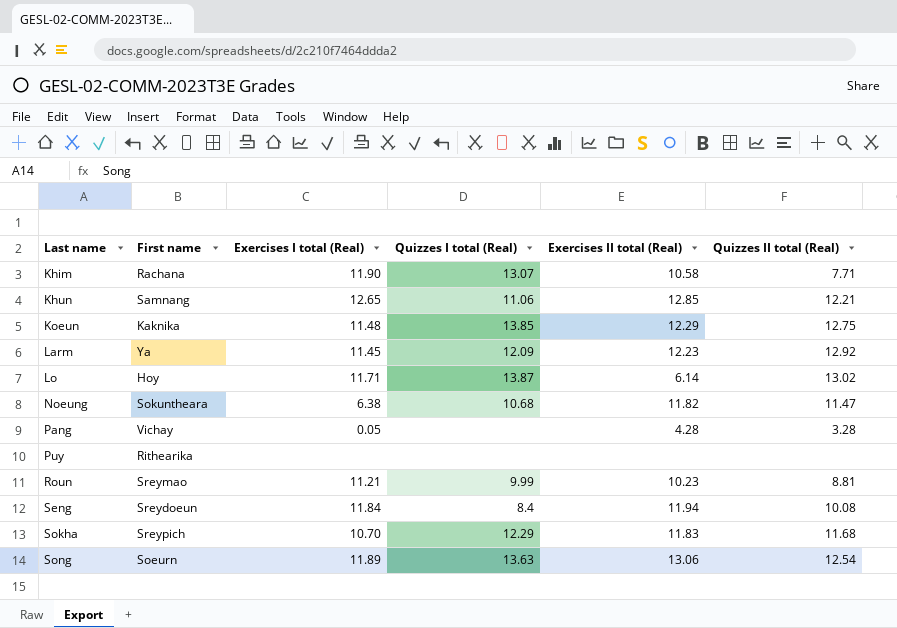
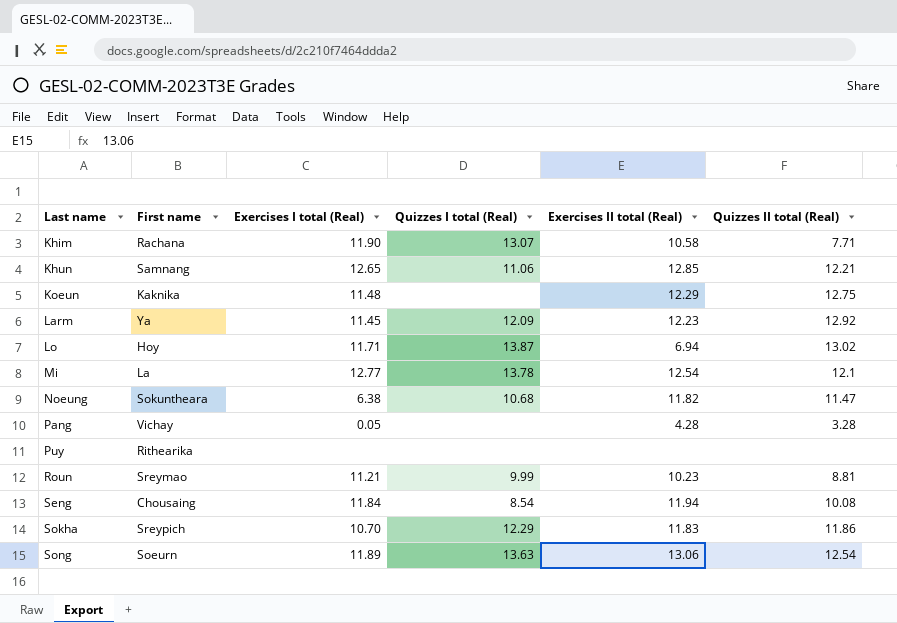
Koeun | Quizzes I total (Real): 13.85 -> none
Lo | Exercises II total (Real): 6.14 -> 6.94
row Mi: none -> La | 12.77 | 13.78 | 12.54 | 12.1
Seng | First name: Sreydoeun -> Chousaing
Seng | Quizzes I total (Real): 8.4 -> 8.54
Sokha | Quizzes II total (Real): 11.68 -> 11.86

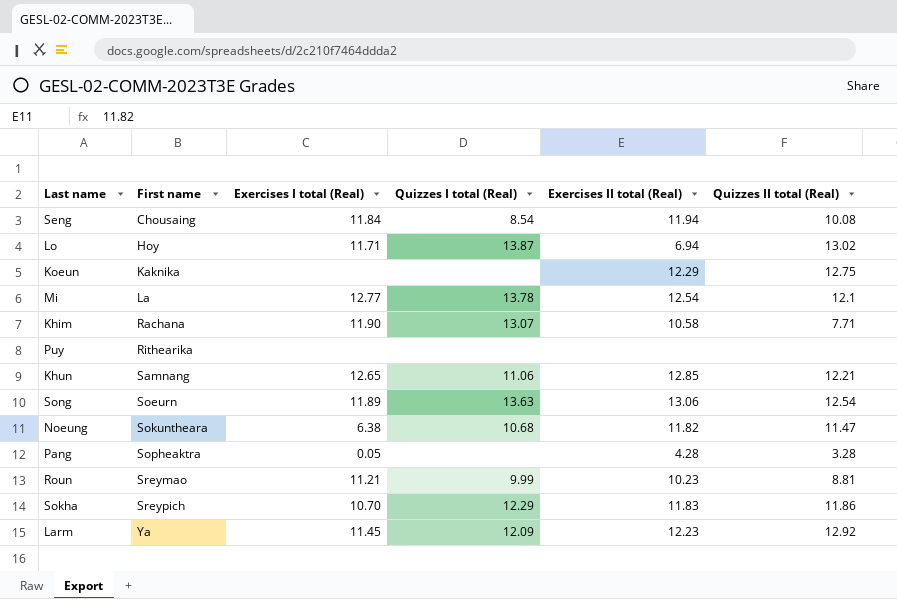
row order: Last name ascending -> First name ascending
Koeun | Exercises I total (Real): 11.48 -> none
Pang | First name: Vichay -> Sopheaktra

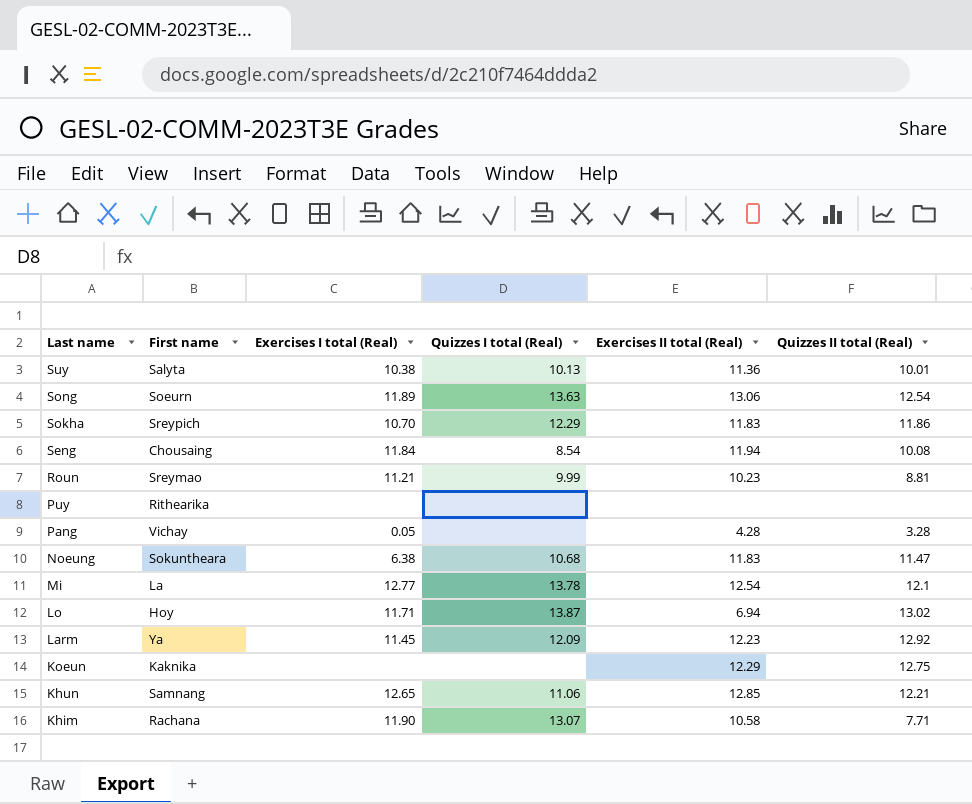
row order: First name ascending -> Last name descending
row Suy: none -> Salyta | 10.38 | 10.13 | 11.36 | 10.01
Pang | First name: Sopheaktra -> Vichay
Noeung | Exercises II total (Real): 11.82 -> 11.83

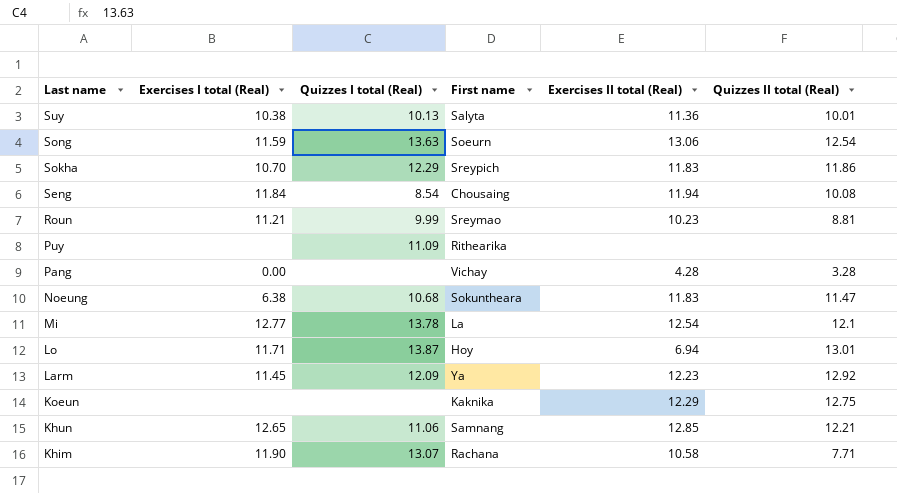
column First name | position: 2 -> 4
Song | Exercises I total (Real): 11.89 -> 11.59
Puy | Quizzes I total (Real): none -> 11.09
Pang | Exercises I total (Real): 0.05 -> 0.00
Lo | Quizzes II total (Real): 13.02 -> 13.01

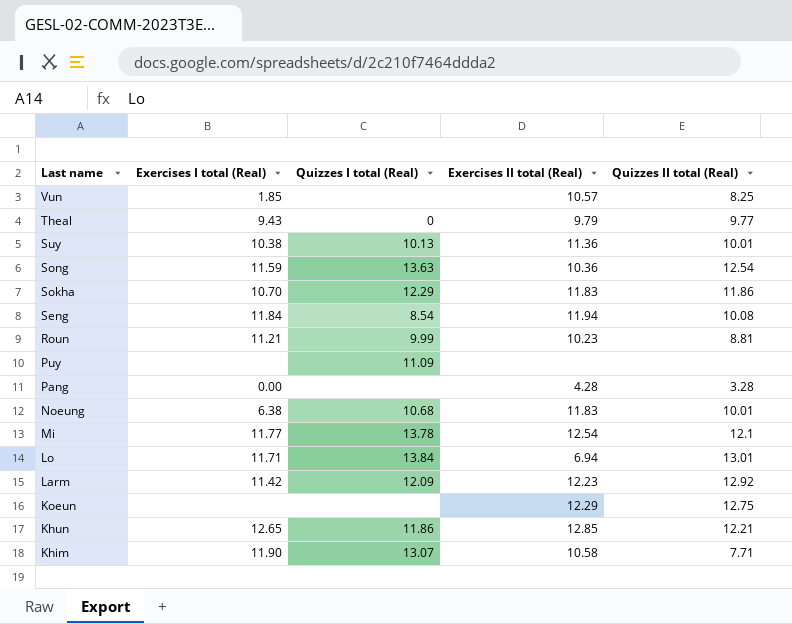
column First name | position: 4 -> none
row Vun: none -> 1.85 | none | 10.57 | 8.25
row Theal: none -> 9.43 | 0 | 9.79 | 9.77
Song | Exercises II total (Real): 13.06 -> 10.36
Noeung | Quizzes II total (Real): 11.47 -> 10.01
Mi | Exercises I total (Real): 12.77 -> 11.77
Lo | Quizzes I total (Real): 13.87 -> 13.84
Larm | Exercises I total (Real): 11.45 -> 11.42
Khun | Quizzes I total (Real): 11.06 -> 11.86

